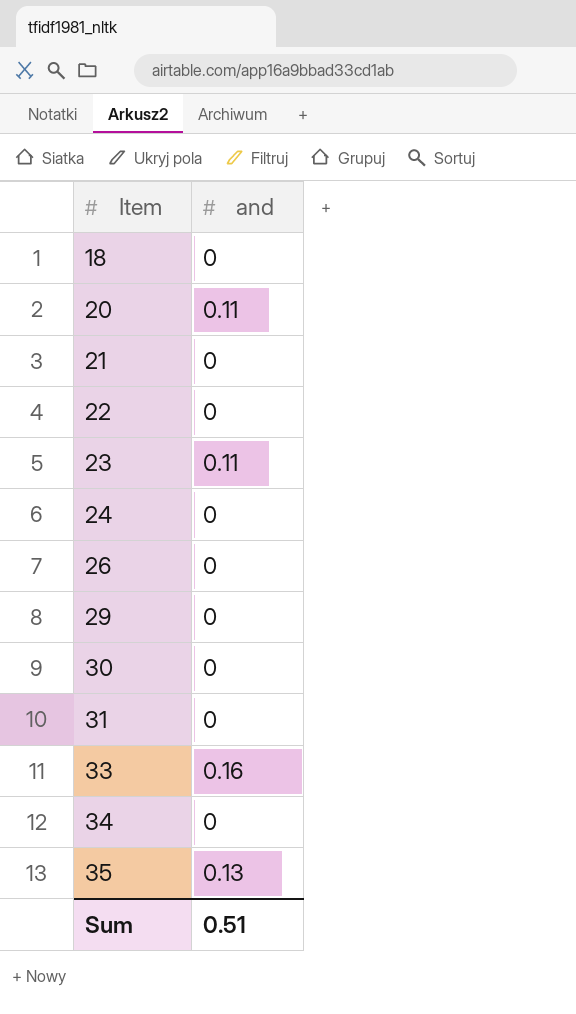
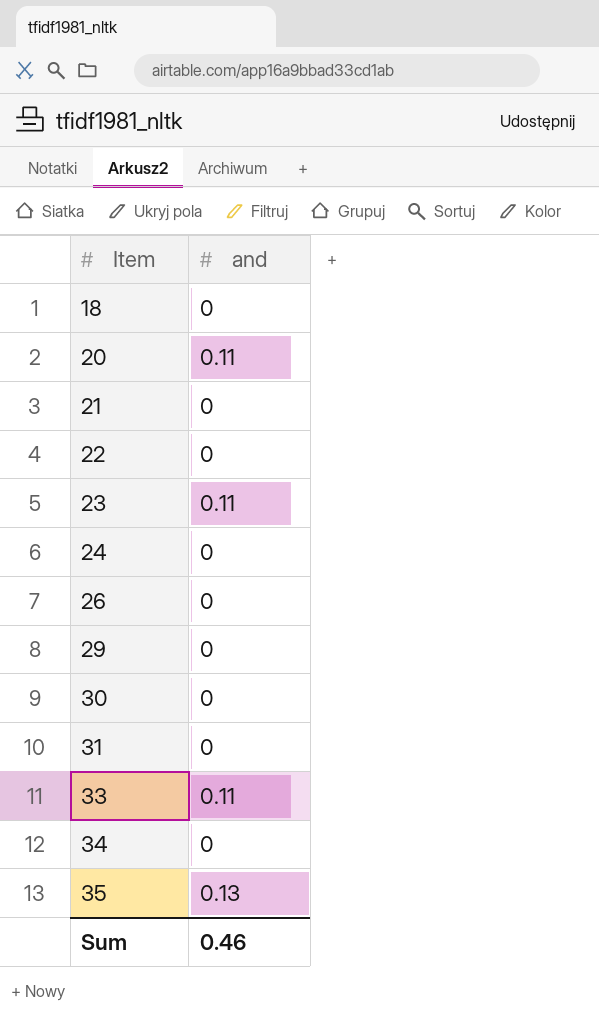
33 | and: 0.16 -> 0.11
Sum | and: 0.51 -> 0.46

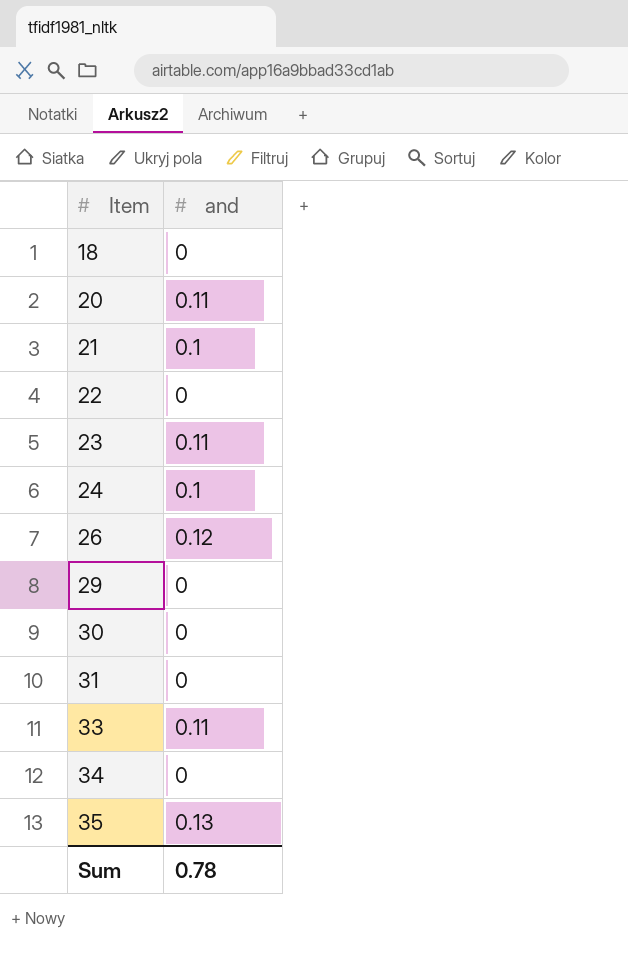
21 | and: 0 -> 0.1
24 | and: 0 -> 0.1
26 | and: 0 -> 0.12
Sum | and: 0.46 -> 0.78

